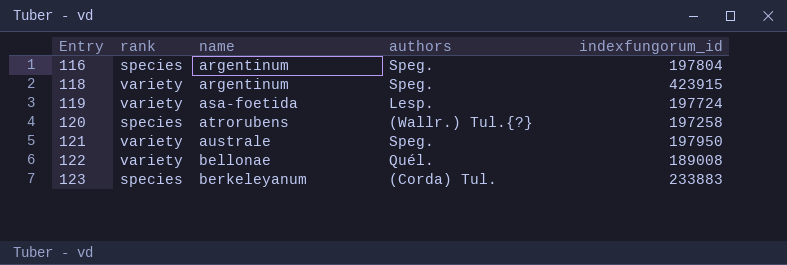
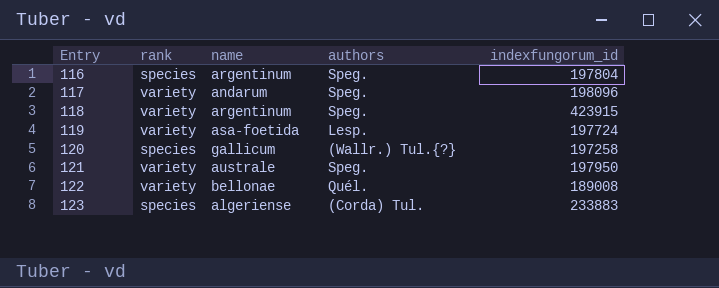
row 117: none -> variety | andarum | Speg. | 198096
120 | name: atrorubens -> gallicum
123 | name: berkeleyanum -> algeriense

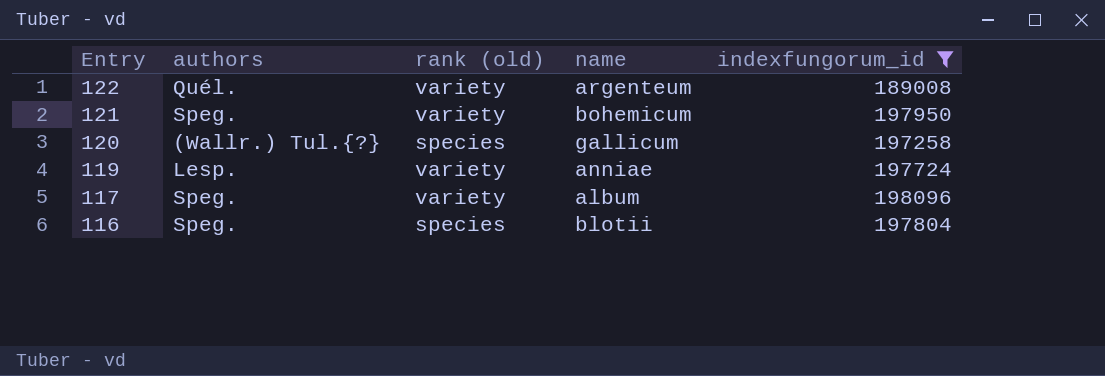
filter: none -> indexfungorum_id <= 198096
row order: Entry ascending -> Entry descending
column authors | position: 4 -> 2
column name: rank -> rank (old)
122 | name: bellonae -> argenteum
121 | name: australe -> bohemicum
119 | name: asa-foetida -> anniae
117 | name: andarum -> album
116 | name: argentinum -> blotii

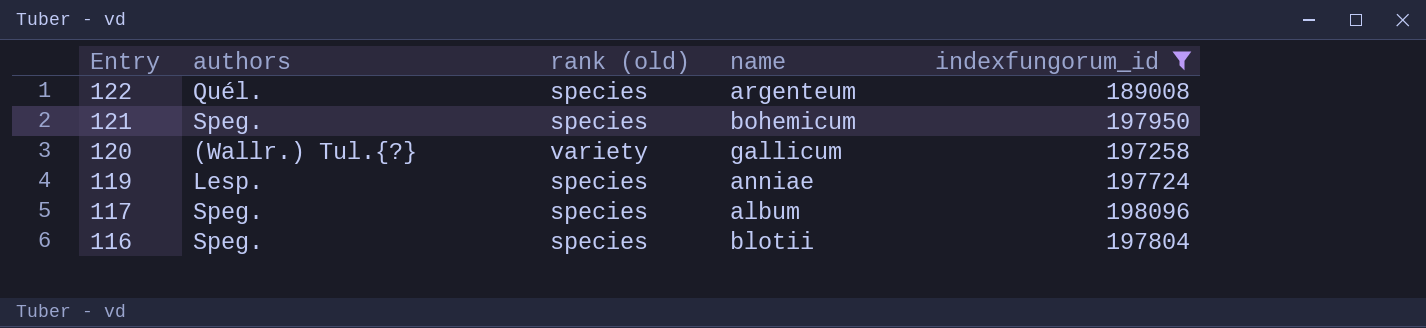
122 | rank (old): variety -> species
121 | rank (old): variety -> species
120 | rank (old): species -> variety
119 | rank (old): variety -> species
117 | rank (old): variety -> species

